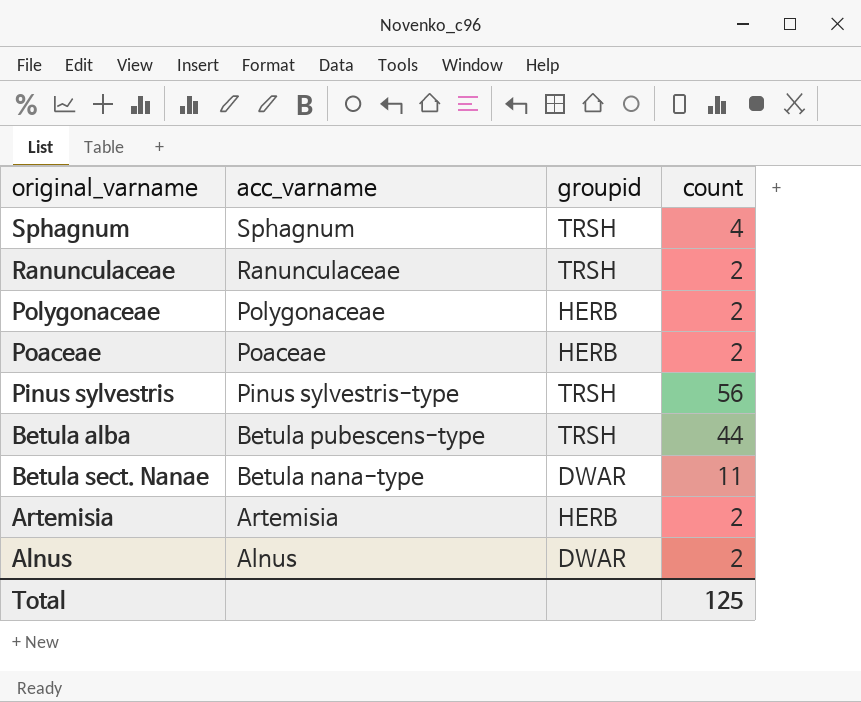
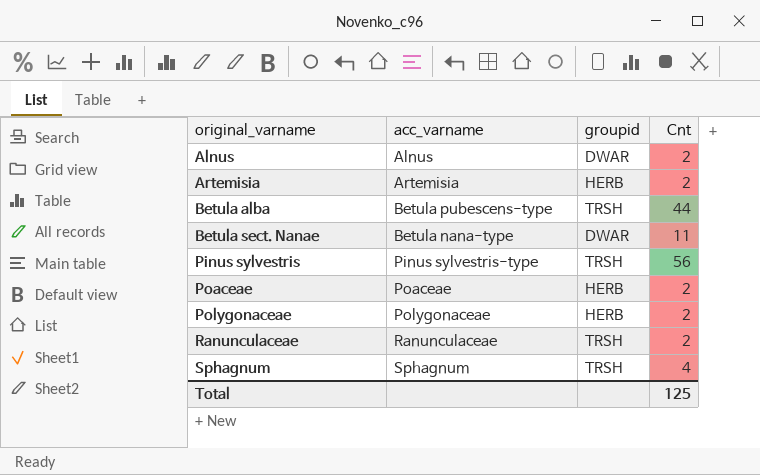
row order: acc_varname descending -> original_varname ascending
column name: count -> Cnt

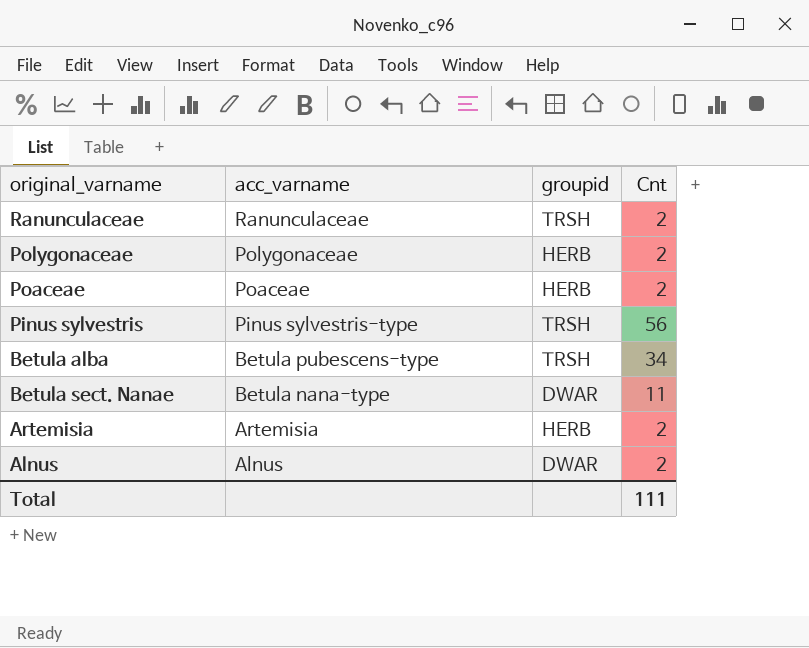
row order: original_varname ascending -> acc_varname descending
row Sphagnum: Sphagnum | TRSH | 4 -> none
Betula alba | Cnt: 44 -> 34
Total | Cnt: 125 -> 111

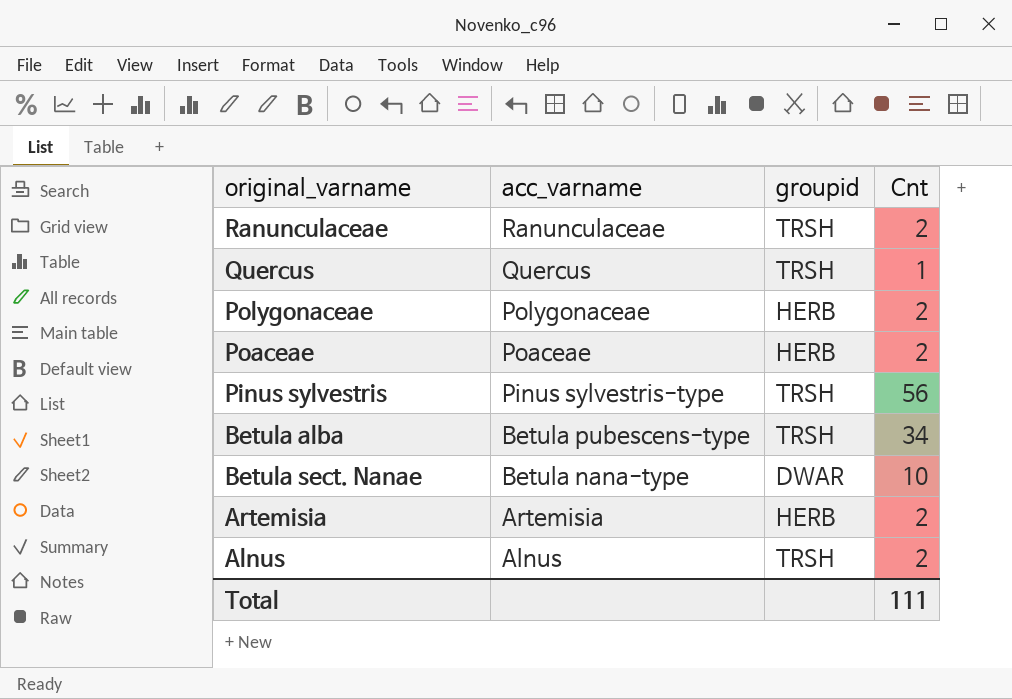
row Quercus: none -> Quercus | TRSH | 1
Betula sect. Nanae | Cnt: 11 -> 10
Alnus | groupid: DWAR -> TRSH

